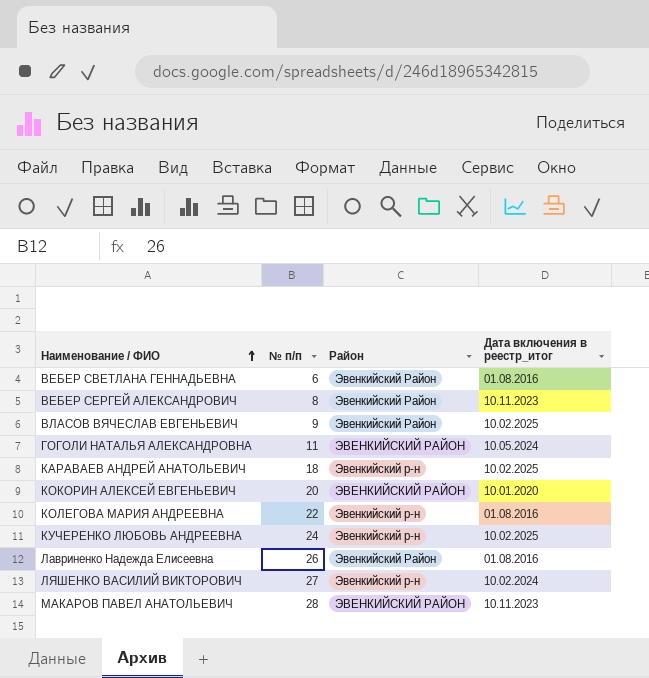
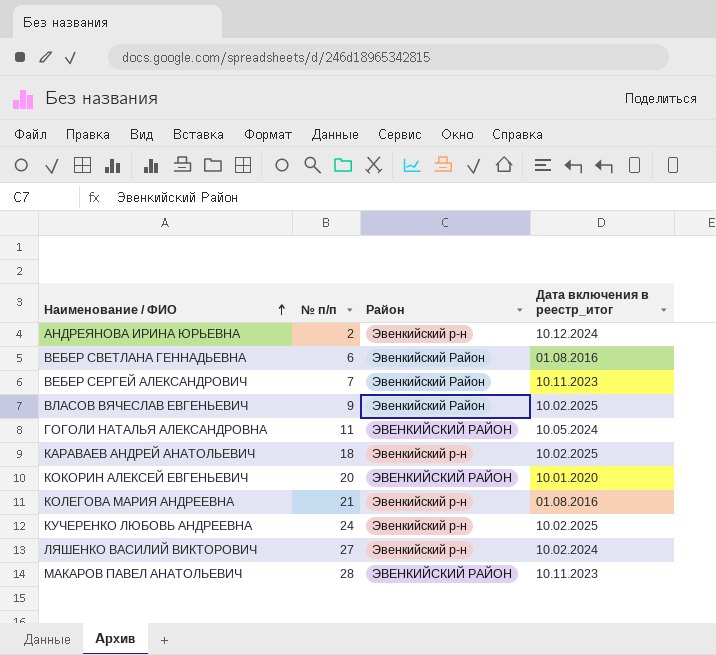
row Лавриненко Надежда Елисеевна: 26 | Эвенкийский Район | 01.08.2016 -> none
row АНДРЕЯНОВА ИРИНА ЮРЬЕВНА: none -> 2 | Эвенкийский р-н | 10.12.2024
ВЕБЕР СЕРГЕЙ АЛЕКСАНДРОВИЧ | № п/п: 8 -> 7
КОЛЕГОВА МАРИЯ АНДРЕЕВНА | № п/п: 22 -> 21

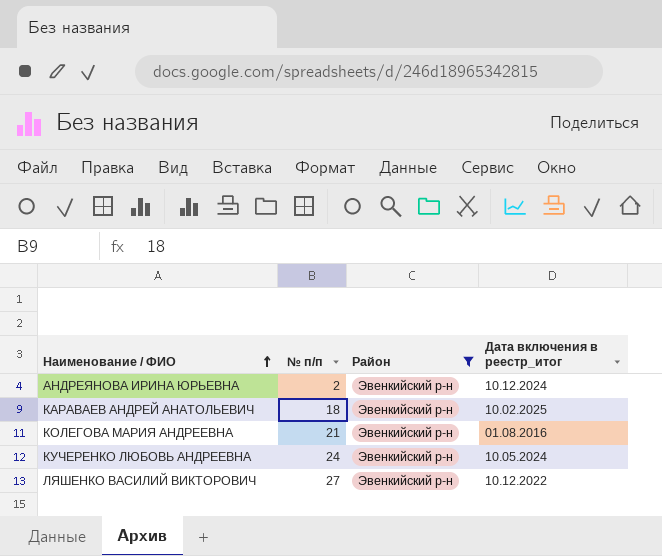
filter: none -> Район = Эвенкийский р-н
КУЧЕРЕНКО ЛЮБОВЬ АНДРЕЕВНА | Дата включения в реестр_итог: 10.02.2025 -> 10.05.2024
ЛЯШЕНКО ВАСИЛИЙ ВИКТОРОВИЧ | Дата включения в реестр_итог: 10.02.2024 -> 10.12.2022

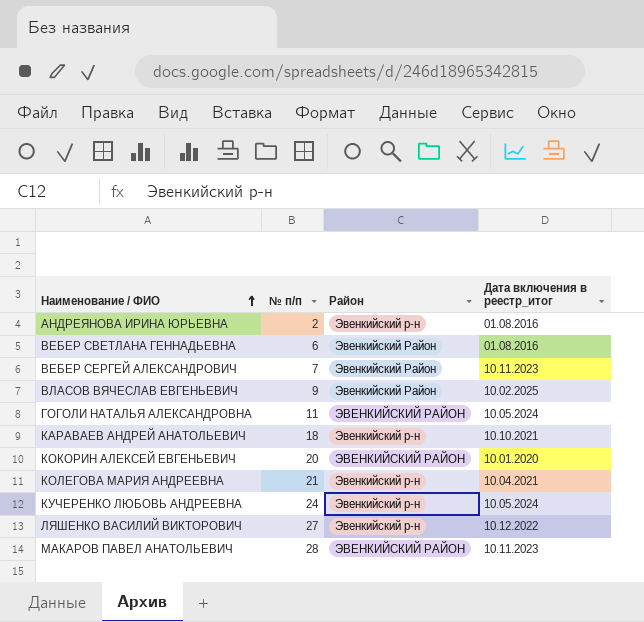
filter: Район = Эвенкийский р-н -> none
АНДРЕЯНОВА ИРИНА ЮРЬЕВНА | Дата включения в реестр_итог: 10.12.2024 -> 01.08.2016
КАРАВАЕВ АНДРЕЙ АНАТОЛЬЕВИЧ | Дата включения в реестр_итог: 10.02.2025 -> 10.10.2021
КОЛЕГОВА МАРИЯ АНДРЕЕВНА | Дата включения в реестр_итог: 01.08.2016 -> 10.04.2021

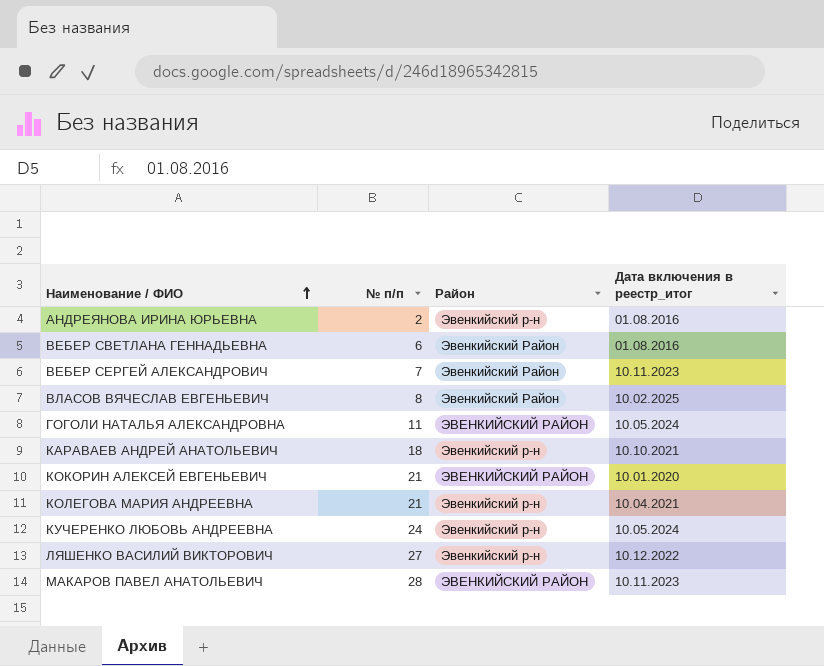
ВЛАСОВ ВЯЧЕСЛАВ ЕВГЕНЬЕВИЧ | № п/п: 9 -> 8
КОКОРИН АЛЕКСЕЙ ЕВГЕНЬЕВИЧ | № п/п: 20 -> 21

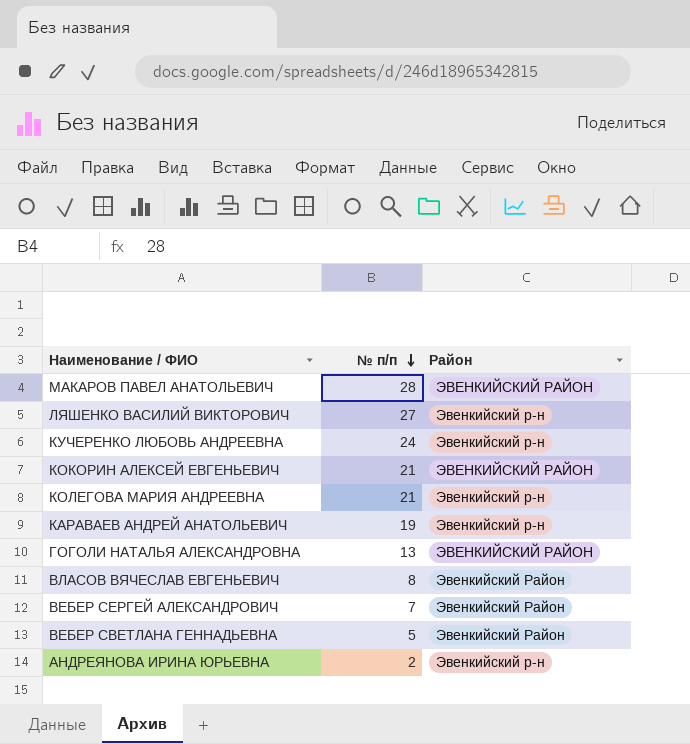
row order: Наименование / ФИО ascending -> № п/п descending
column Дата включения в реестр_итог | position: 4 -> none
КАРАВАЕВ АНДРЕЙ АНАТОЛЬЕВИЧ | № п/п: 18 -> 19
ГОГОЛИ НАТАЛЬЯ АЛЕКСАНДРОВНА | № п/п: 11 -> 13
ВЕБЕР СВЕТЛАНА ГЕННАДЬЕВНА | № п/п: 6 -> 5

